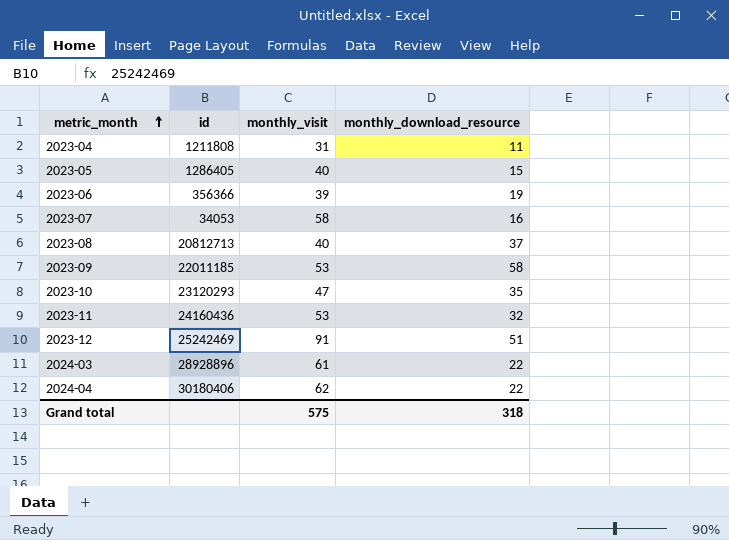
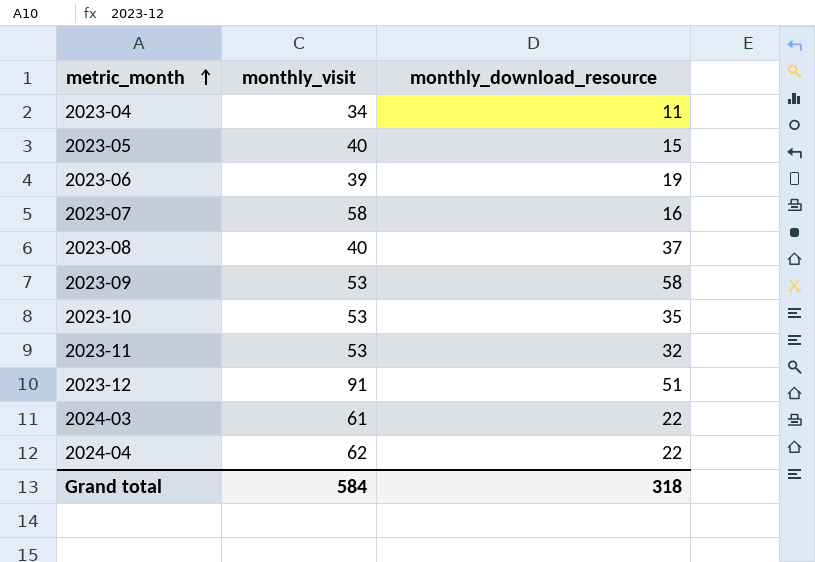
column id | position: 2 -> none
2023-04 | monthly_visit: 31 -> 34
2023-10 | monthly_visit: 47 -> 53
Grand total | monthly_visit: 575 -> 584

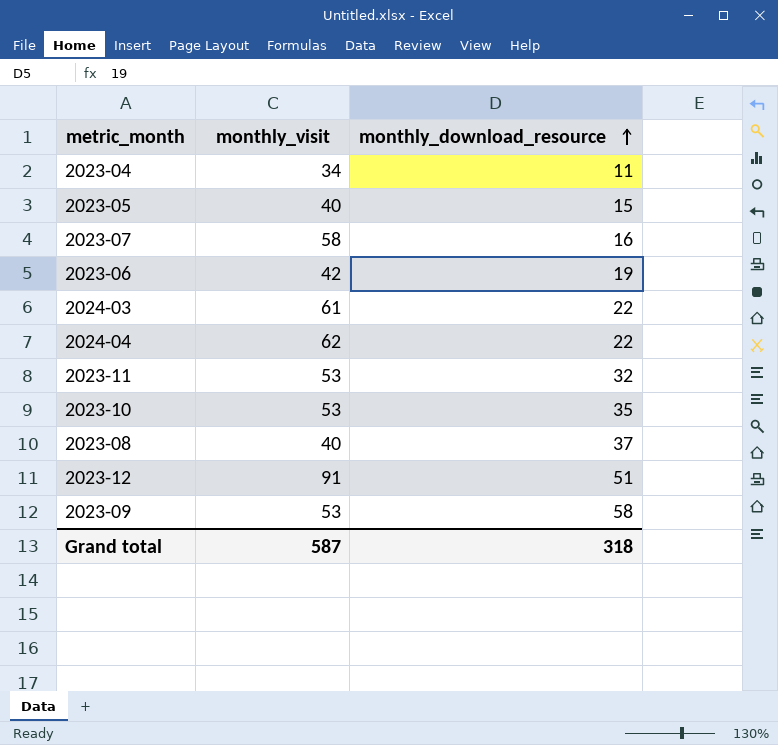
row order: metric_month ascending -> monthly_download_resource ascending
2023-06 | monthly_visit: 39 -> 42
Grand total | monthly_visit: 584 -> 587

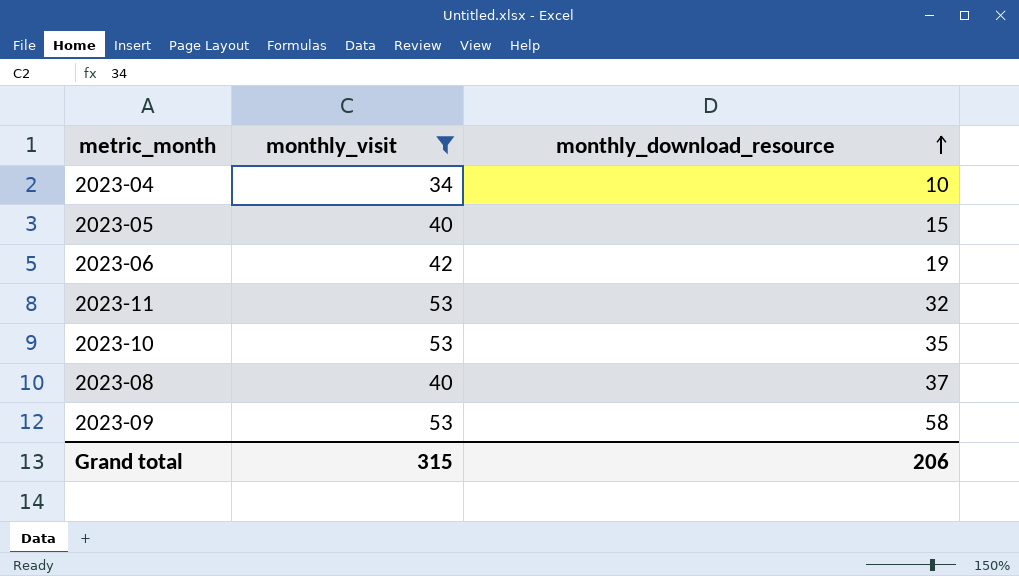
filter: none -> monthly_visit <= 53
2023-04 | monthly_download_resource: 11 -> 10
Grand total | monthly_visit: 587 -> 315
Grand total | monthly_download_resource: 318 -> 206

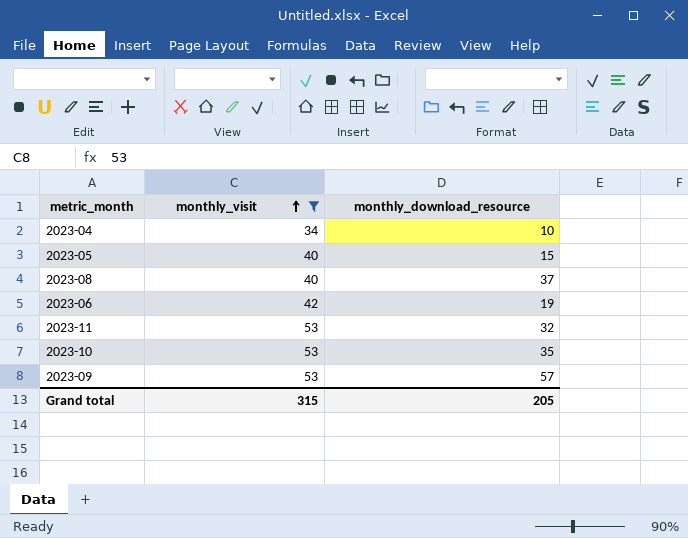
row order: monthly_download_resource ascending -> monthly_visit ascending
2023-09 | monthly_download_resource: 58 -> 57
Grand total | monthly_download_resource: 206 -> 205

